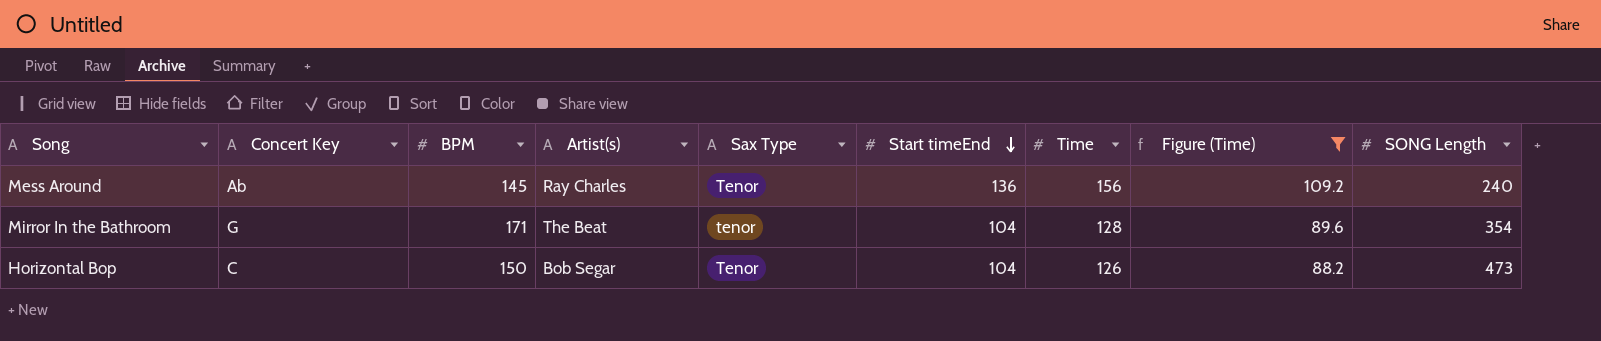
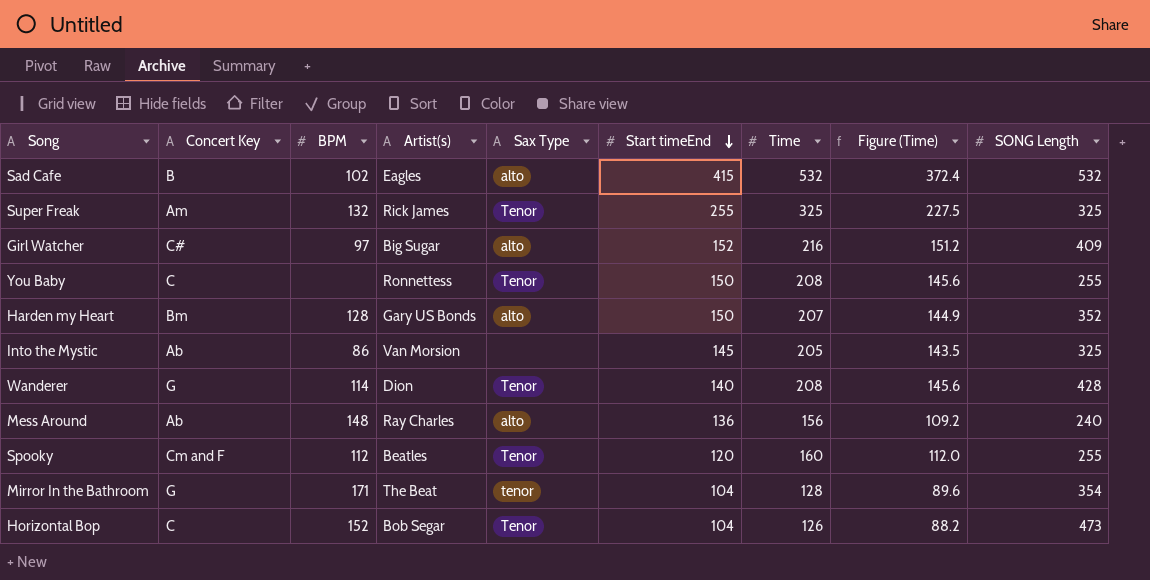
filter: Figure (Time) <= 109.2 -> none
Mess Around | BPM: 145 -> 148
Mess Around | Sax Type: Tenor -> alto
Horizontal Bop | BPM: 150 -> 152

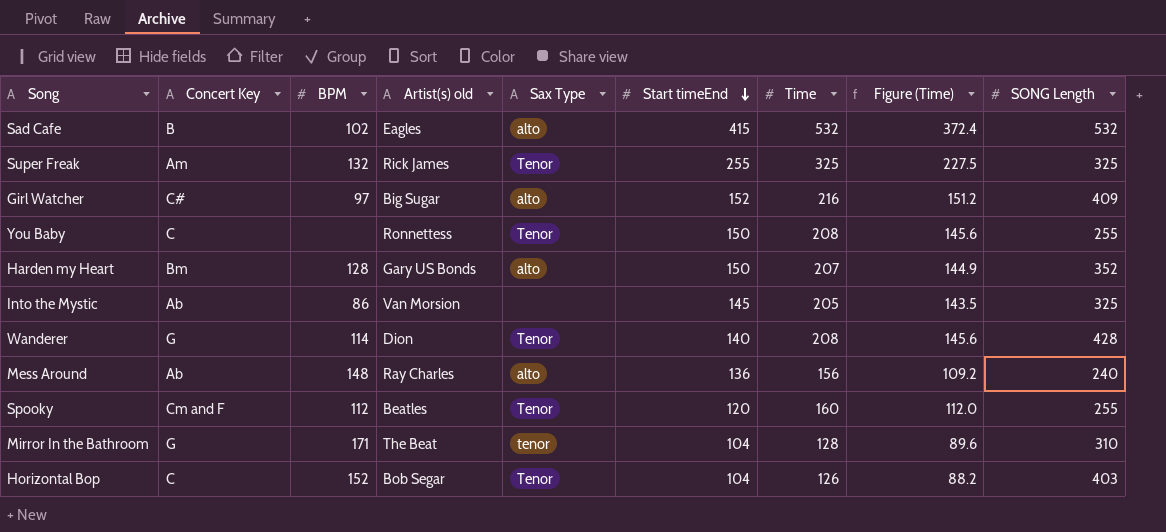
column name: Artist(s) -> Artist(s) old
Mirror In the Bathroom | SONG Length: 354 -> 310
Horizontal Bop | SONG Length: 473 -> 403

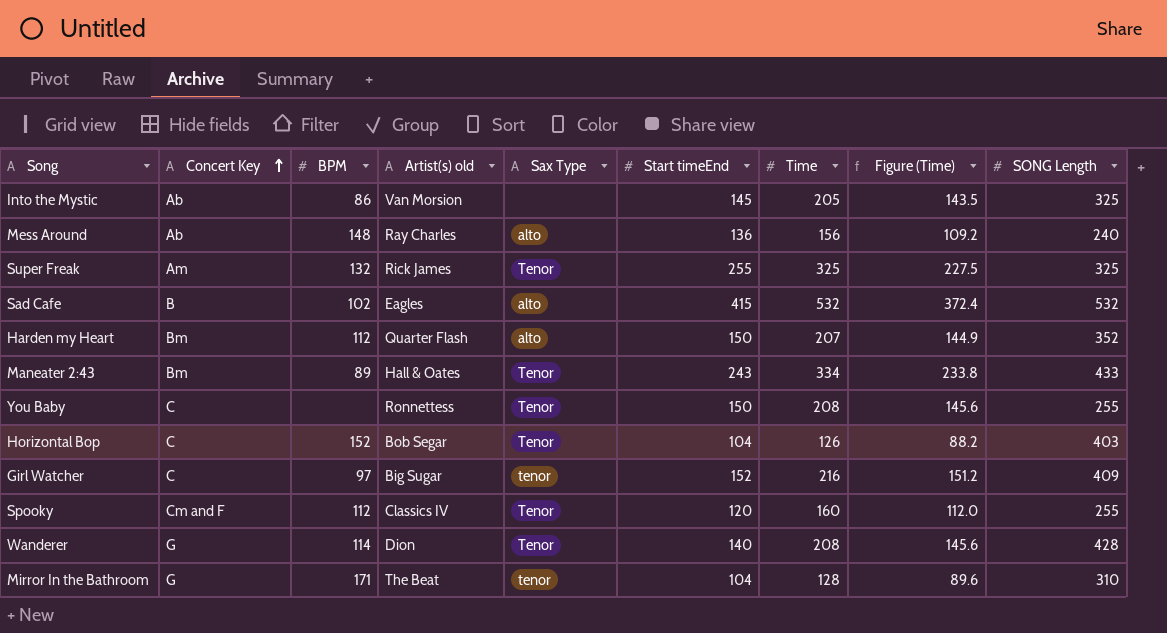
row order: Start timeEnd descending -> Concert Key ascending
Harden my Heart | BPM: 128 -> 112
Harden my Heart | Artist(s) old: Gary US Bonds -> Quarter Flash
row Maneater 2:43: none -> Bm | 89 | Hall & Oates | Tenor | 243 | 334 | 233.8 | 433
Girl Watcher | Concert Key: C# -> C
Girl Watcher | Sax Type: alto -> tenor
Spooky | Artist(s) old: Beatles -> Classics IV

